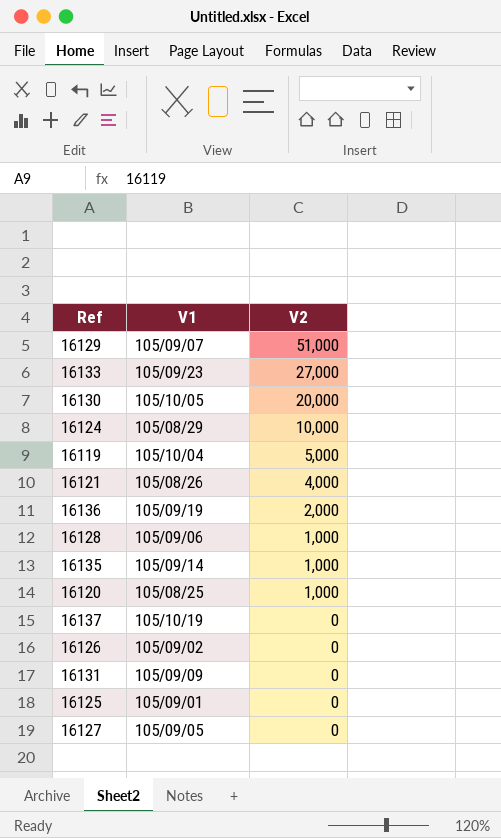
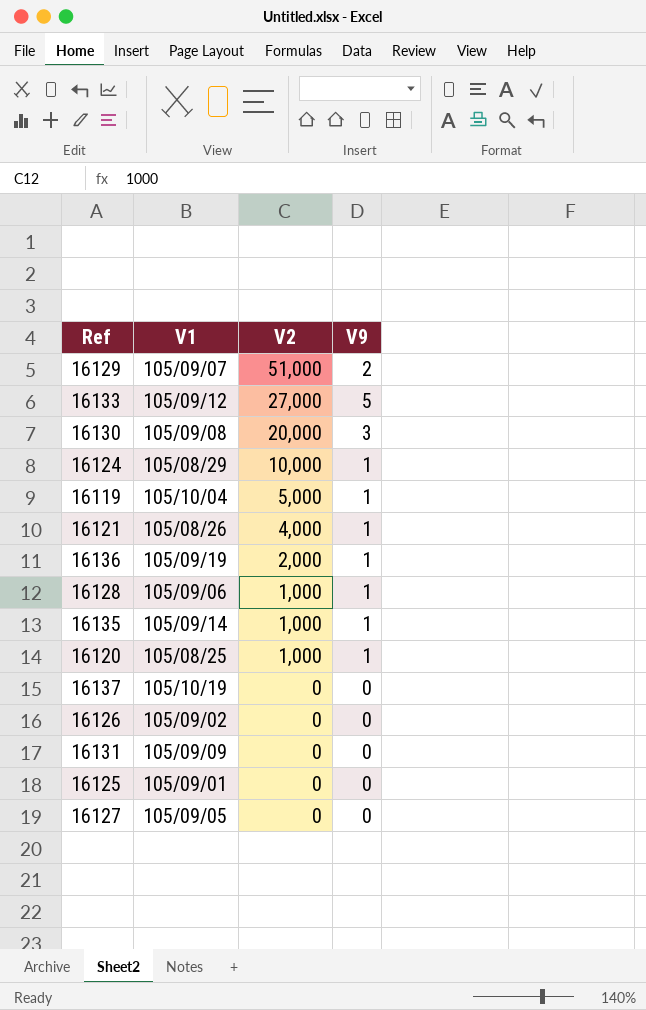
column V9 | position: none -> 4
16133 | V1: 105/09/23 -> 105/09/12
16130 | V1: 105/10/05 -> 105/09/08

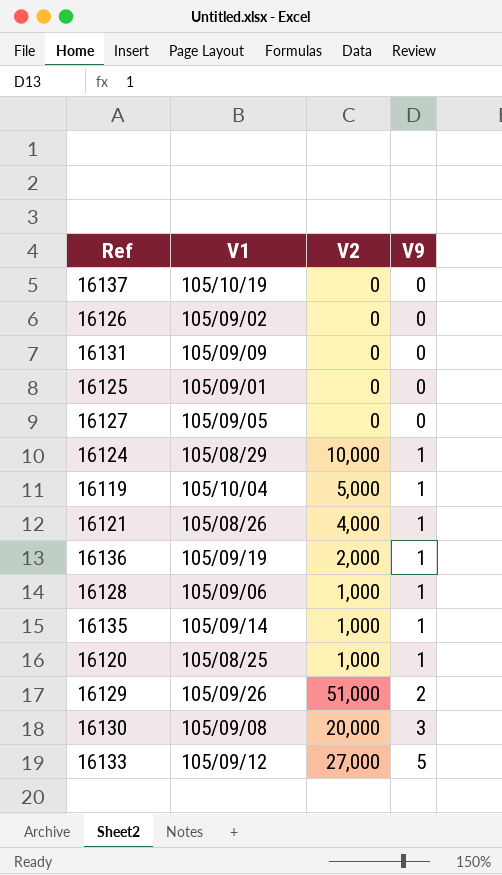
row order: V2 descending -> V9 ascending
16129 | V1: 105/09/07 -> 105/09/26

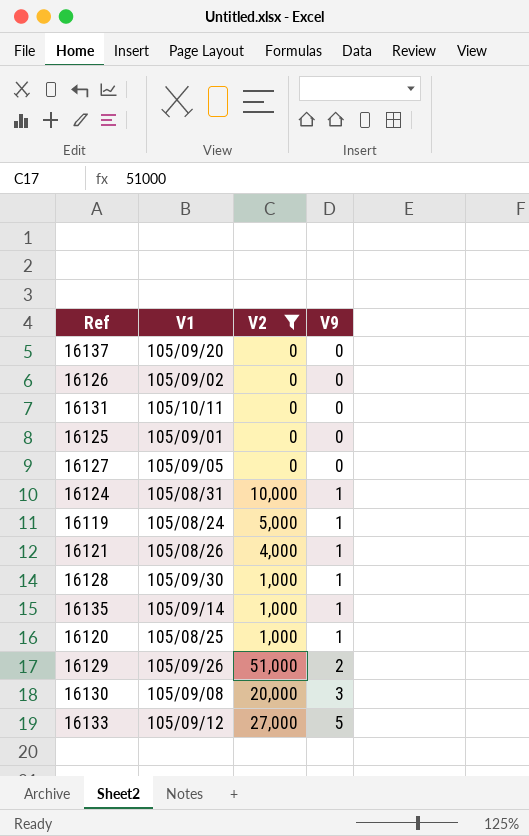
filter: none -> V2 != 2,000
16137 | V1: 105/10/19 -> 105/09/20
16131 | V1: 105/09/09 -> 105/10/11
16124 | V1: 105/08/29 -> 105/08/31
16119 | V1: 105/10/04 -> 105/08/24
16128 | V1: 105/09/06 -> 105/09/30

